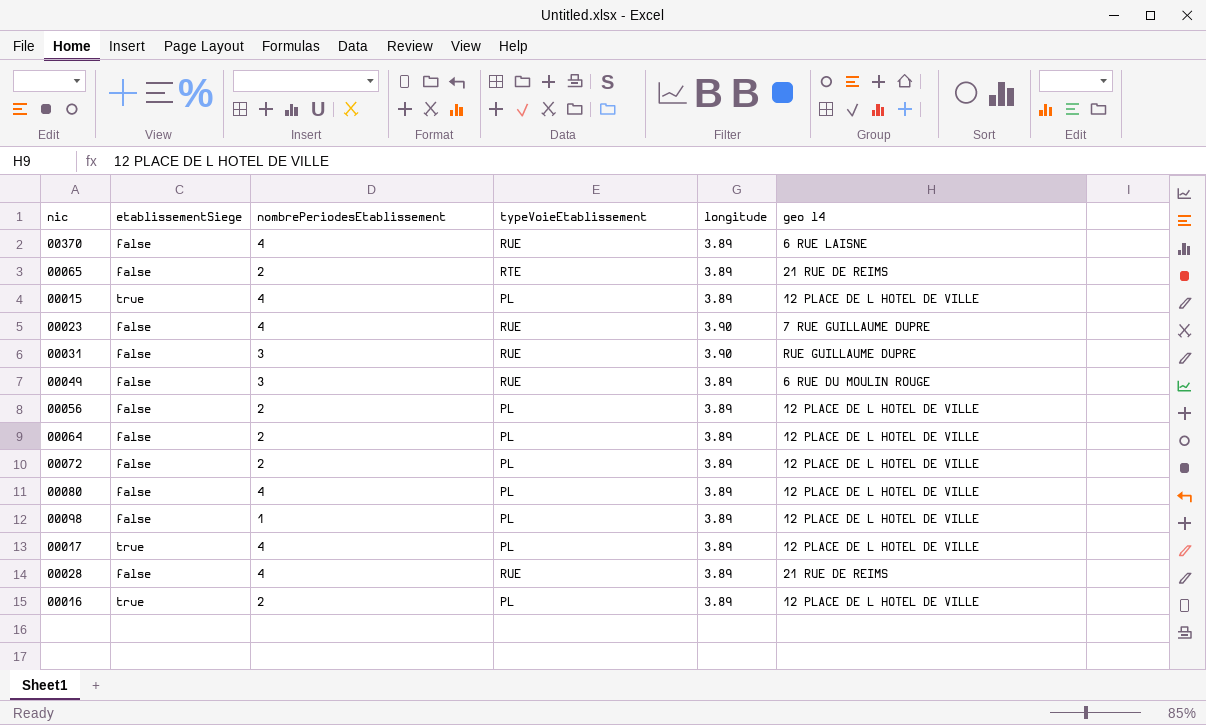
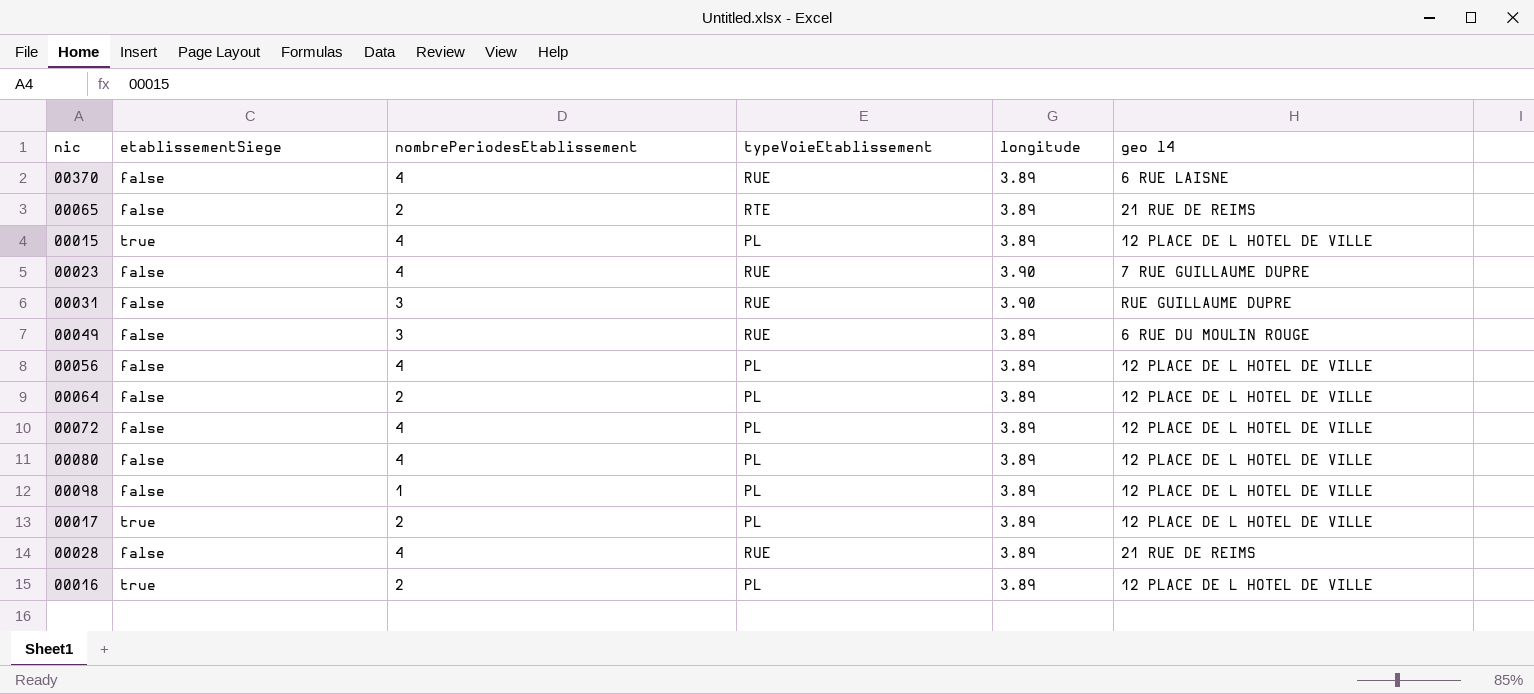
00056 | nombrePeriodesEtablissement: 2 -> 4
00072 | nombrePeriodesEtablissement: 2 -> 4
00017 | nombrePeriodesEtablissement: 4 -> 2

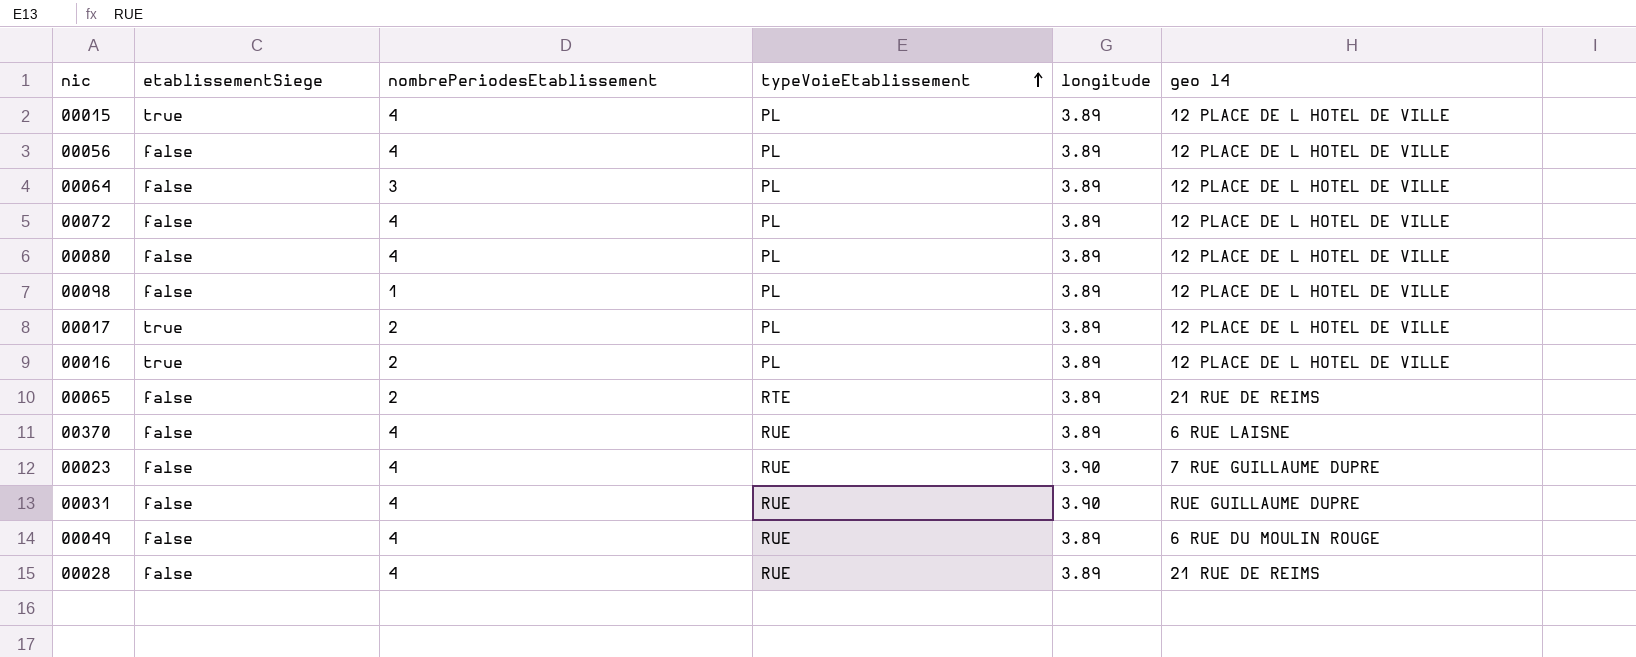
row order: none -> typeVoieEtablissement ascending
00064 | nombrePeriodesEtablissement: 2 -> 3
00031 | nombrePeriodesEtablissement: 3 -> 4
00049 | nombrePeriodesEtablissement: 3 -> 4

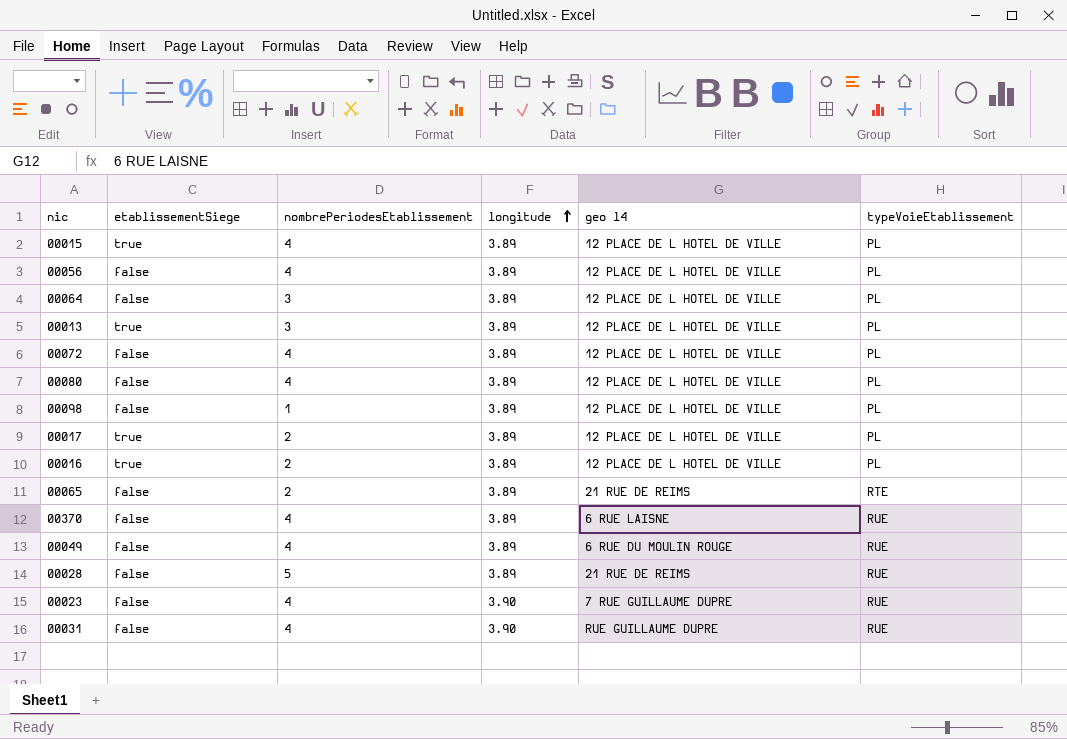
row order: typeVoieEtablissement ascending -> longitude ascending
column typeVoieEtablissement | position: 4 -> 6
row 00013: none -> true | 3 | 3.89 | 12 PLACE DE L HOTEL DE VILLE | PL
00028 | nombrePeriodesEtablissement: 4 -> 5

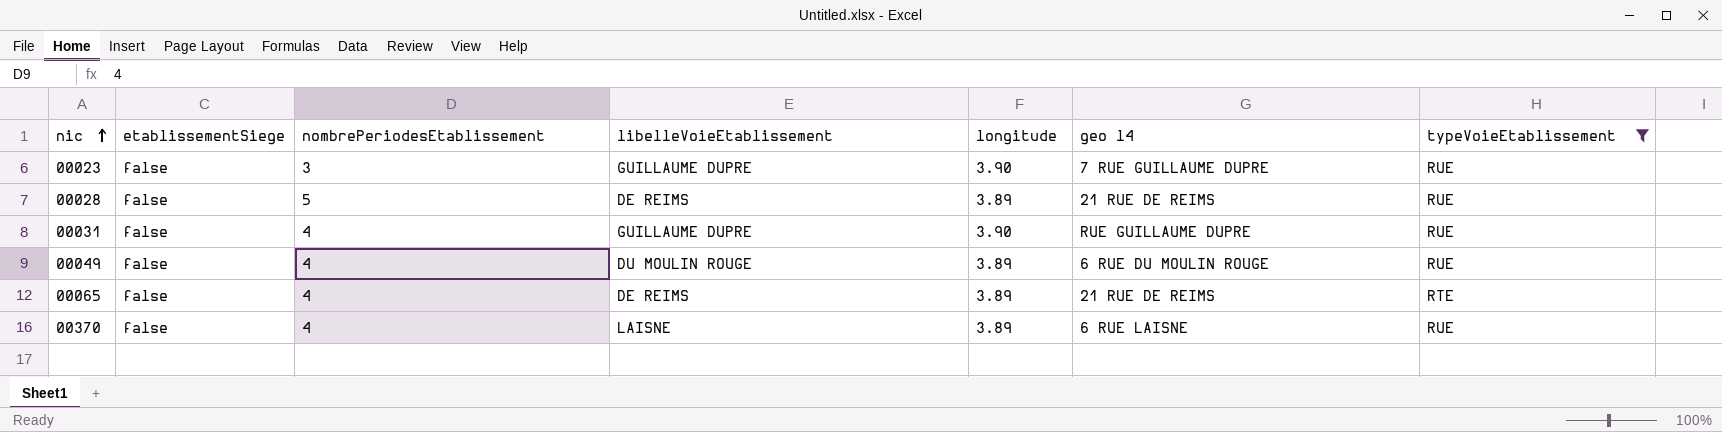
filter: none -> typeVoieEtablissement != PL
row order: longitude ascending -> nic ascending
column libelleVoieEtablissement | position: none -> 4
00023 | nombrePeriodesEtablissement: 4 -> 3
00065 | nombrePeriodesEtablissement: 2 -> 4

